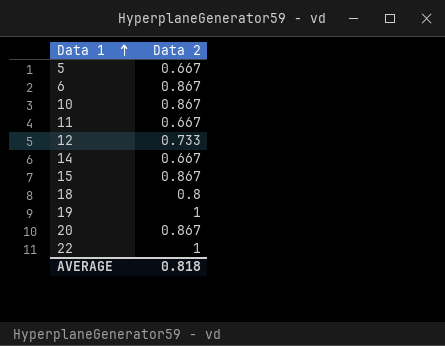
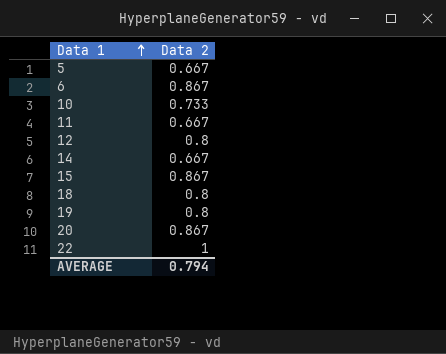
10 | Data 2: 0.867 -> 0.733
12 | Data 2: 0.733 -> 0.8
19 | Data 2: 1 -> 0.8
AVERAGE | Data 2: 0.818 -> 0.794

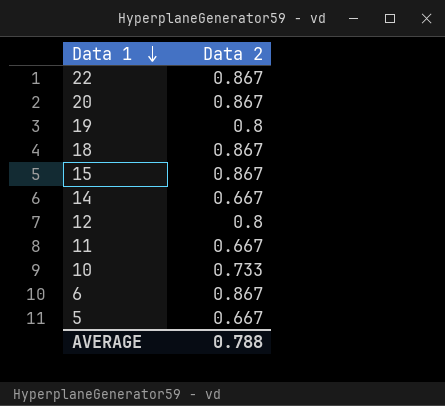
row order: Data 1 ascending -> Data 1 descending
22 | Data 2: 1 -> 0.867
18 | Data 2: 0.8 -> 0.867
AVERAGE | Data 2: 0.794 -> 0.788

